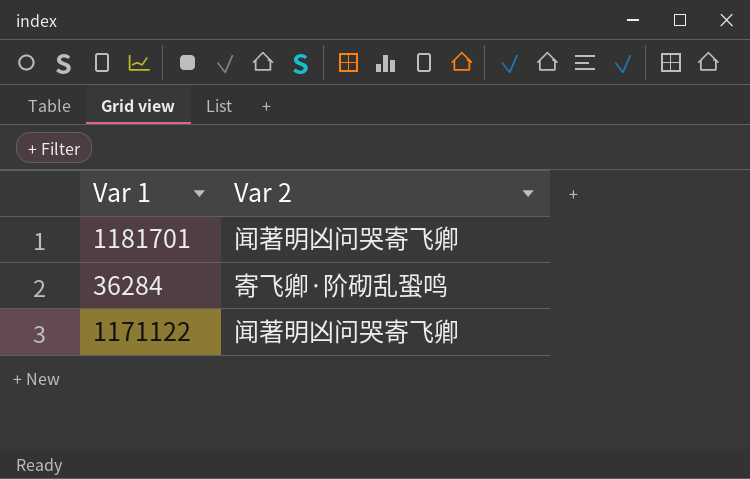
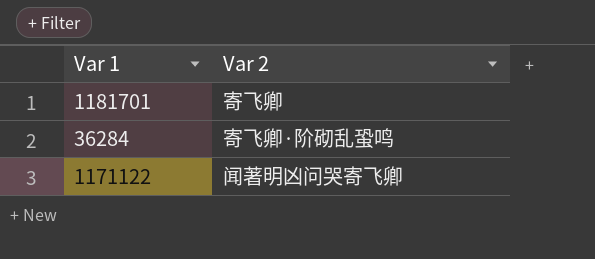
1181701 | Var 2: 闻著明凶问哭寄飞卿 -> 寄飞卿

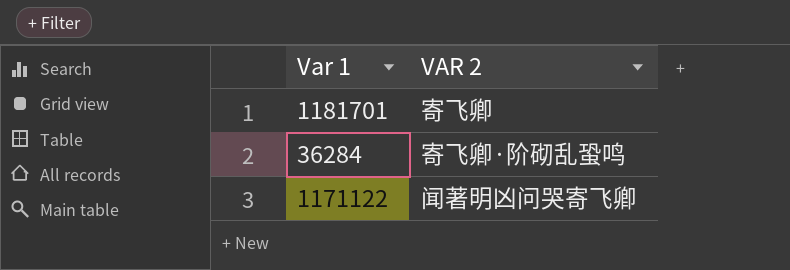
column name: Var 2 -> VAR 2

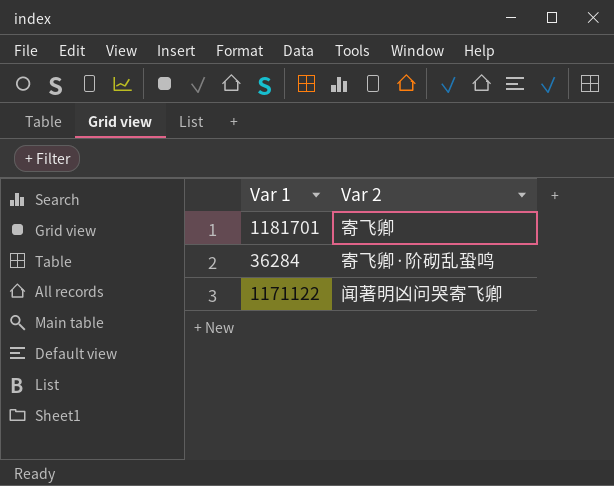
column name: VAR 2 -> Var 2

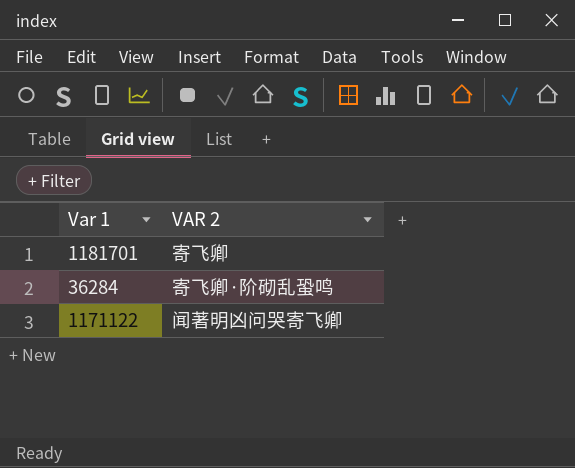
column name: Var 2 -> VAR 2

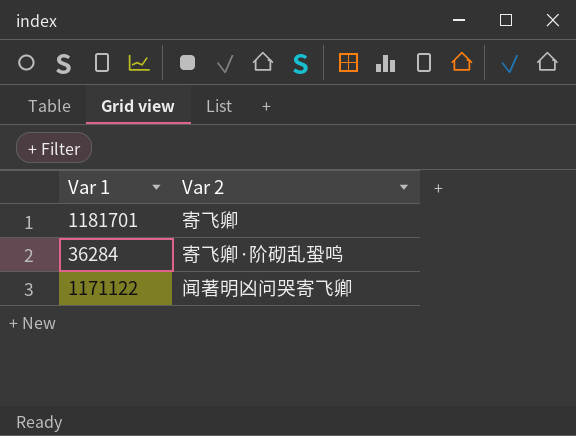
column name: VAR 2 -> Var 2

